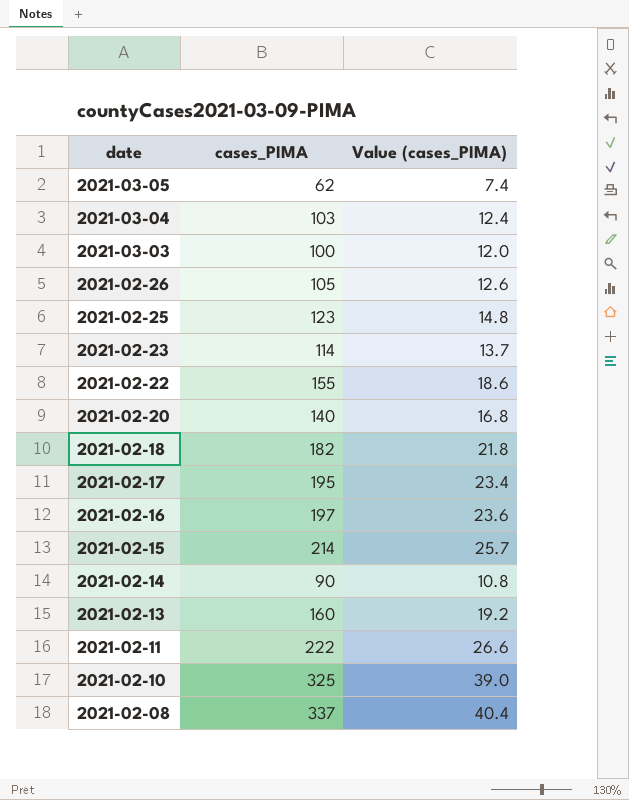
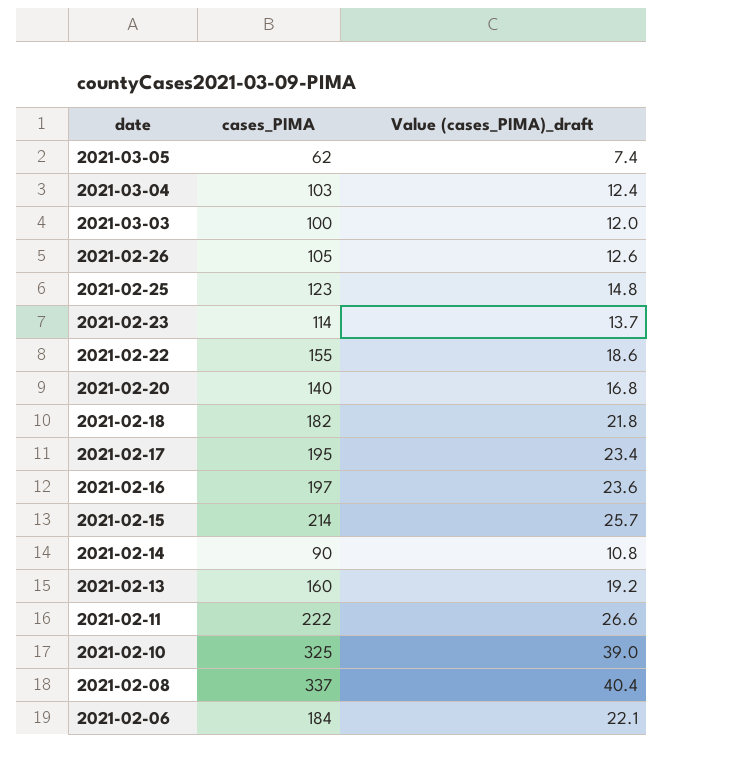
column name: Value (cases_PIMA) -> Value (cases_PIMA)_draft
row 2021-02-06: none -> 184 | 22.1

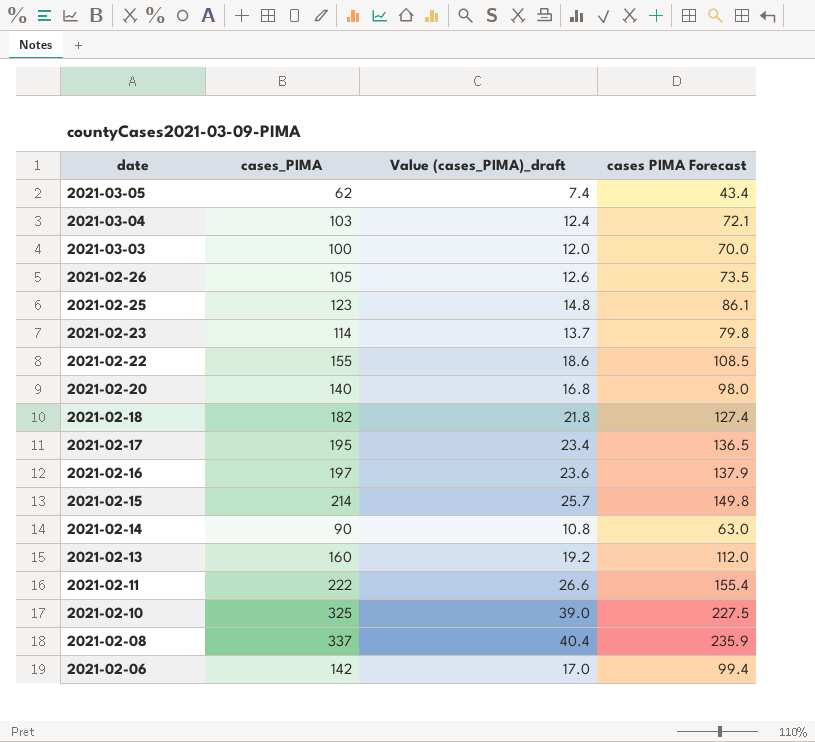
column cases PIMA Forecast | formula: none -> [cases_PIMA] * 0.7
2021-02-06 | cases_PIMA: 184 -> 142
2021-02-06 | Value (cases_PIMA)_draft: 22.1 -> 17.0

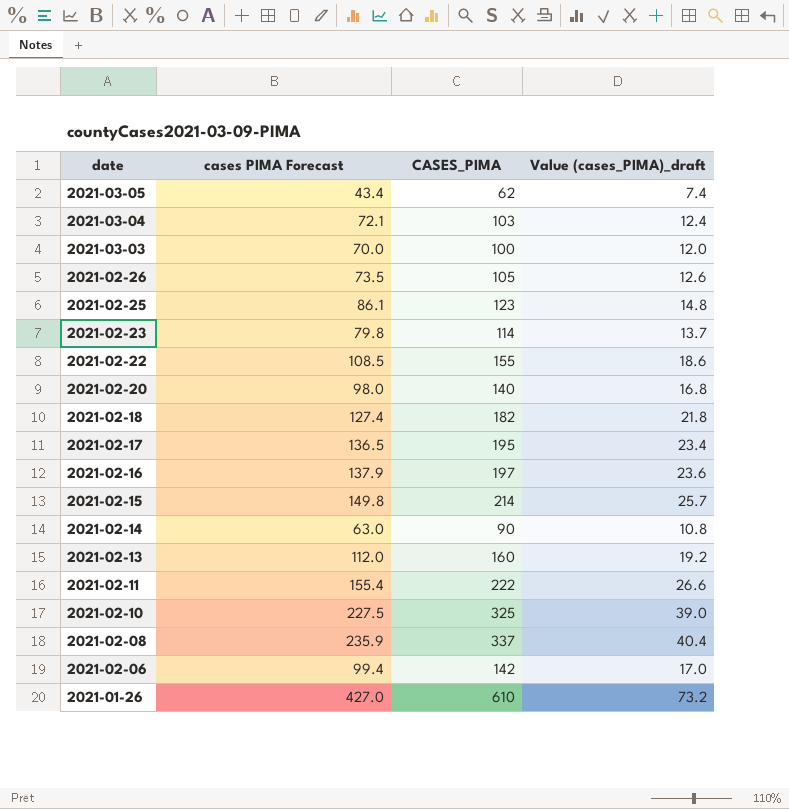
column cases PIMA Forecast | position: 4 -> 2
column name: cases_PIMA -> CASES_PIMA
row 2021-01-26: none -> 427.0 | 610 | 73.2

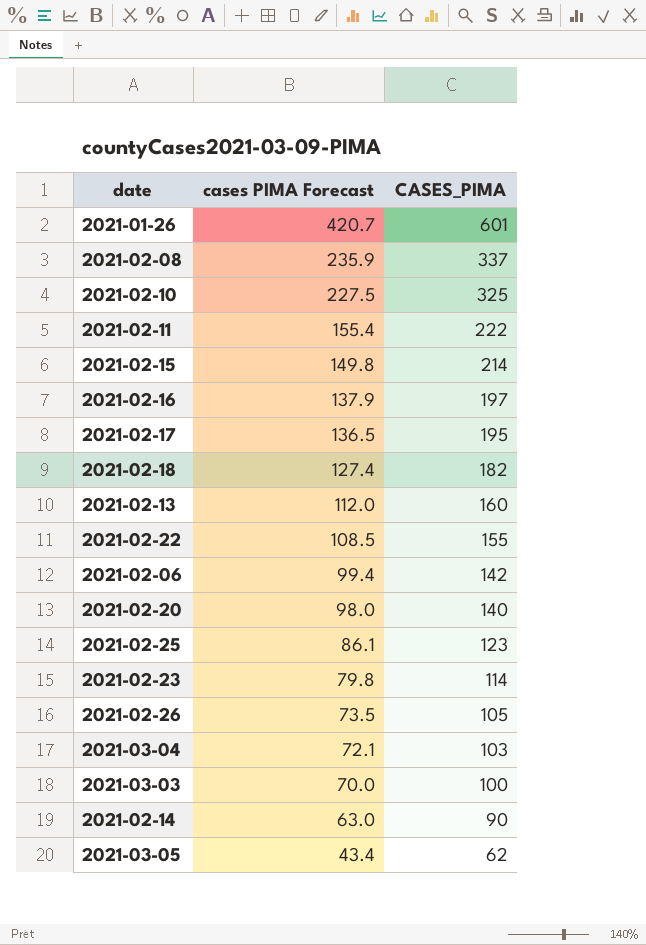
row order: date descending -> cases PIMA Forecast descending
column Value (cases_PIMA)_draft | formula: [CASES_PIMA] * 0.12 -> none
2021-01-26 | cases PIMA Forecast: 427.0 -> 420.7
2021-01-26 | CASES_PIMA: 610 -> 601

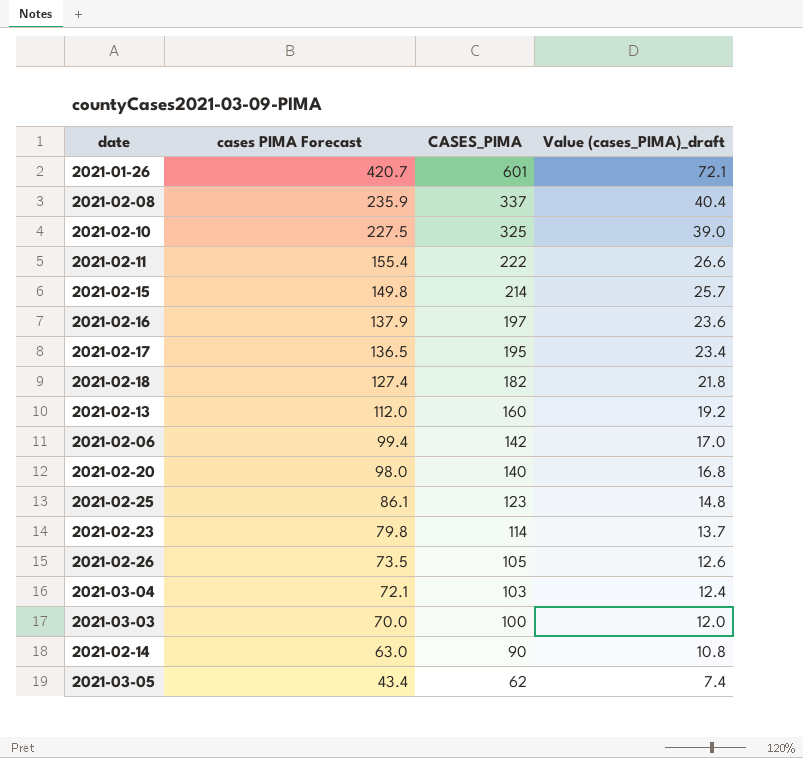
column Value (cases_PIMA)_draft | formula: none -> [CASES_PIMA] * 0.12
row 2021-02-22: 108.5 | 155 -> none

